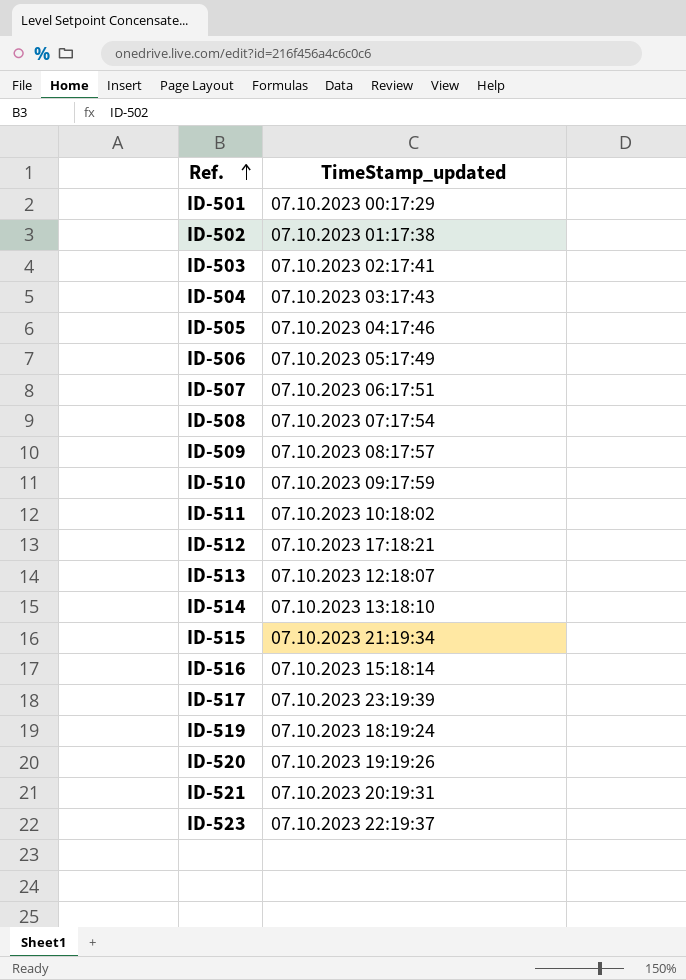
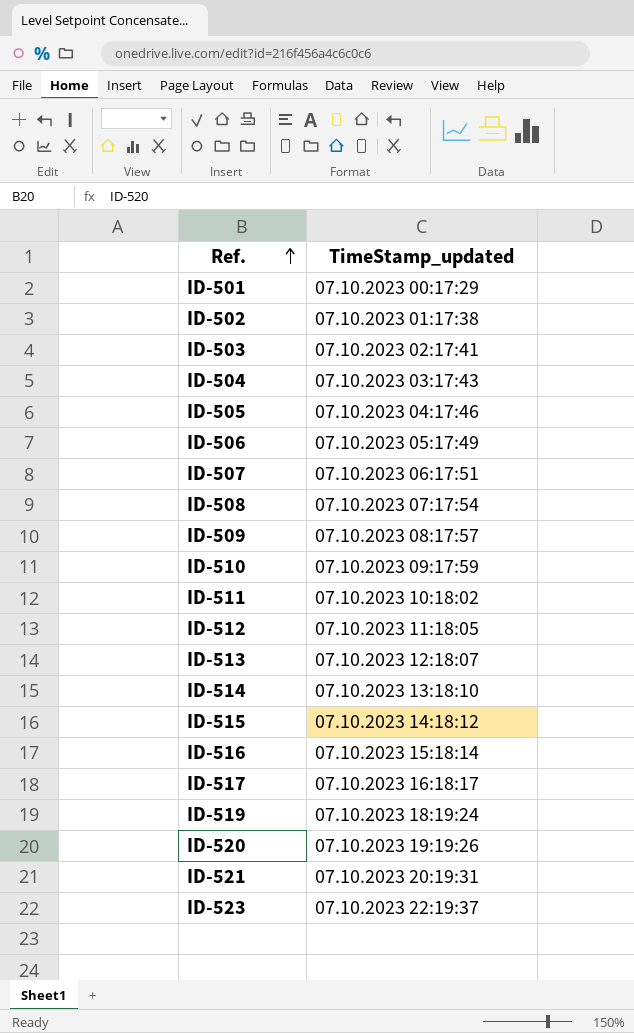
ID-512 | TimeStamp_updated: 07.10.2023 17:18:21 -> 07.10.2023 11:18:05
ID-515 | TimeStamp_updated: 07.10.2023 21:19:34 -> 07.10.2023 14:18:12
ID-517 | TimeStamp_updated: 07.10.2023 23:19:39 -> 07.10.2023 16:18:17

